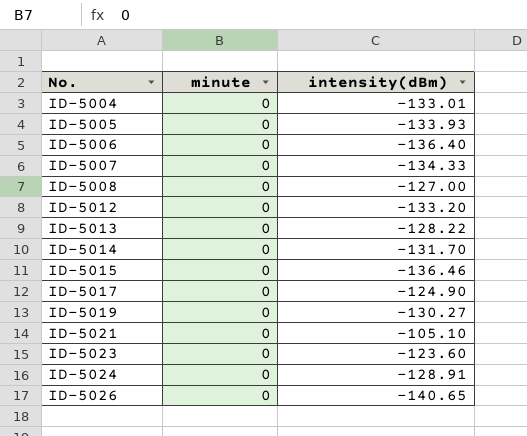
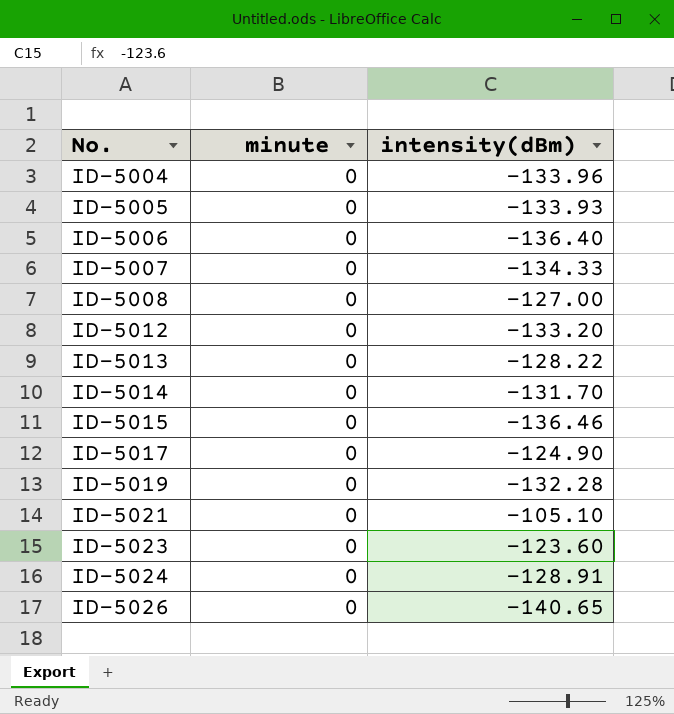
ID-5004 | intensity(dBm): -133.01 -> -133.96
ID-5019 | intensity(dBm): -130.27 -> -132.28

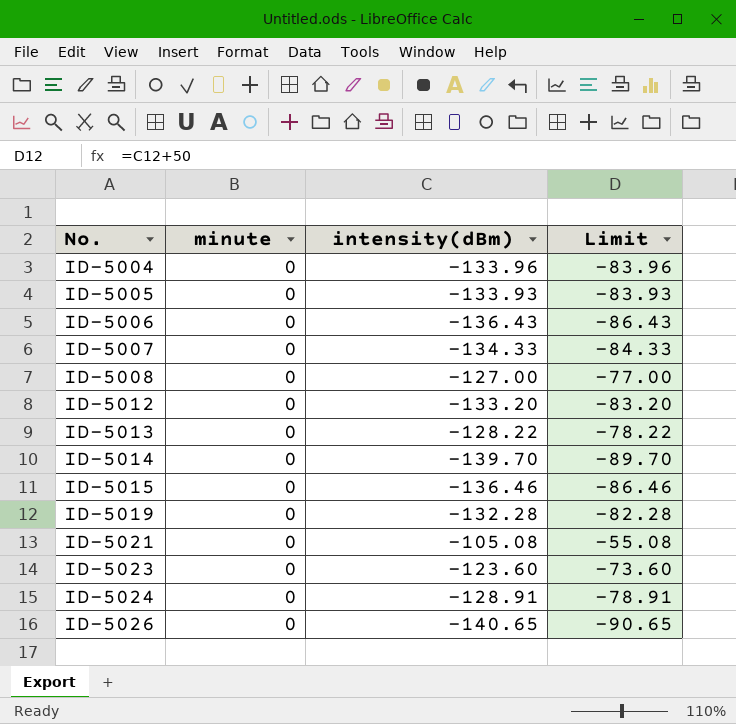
column Limit | formula: none -> [intensity(dBm)] + 50
row ID-5017: 0 | -124.90 -> none
ID-5006 | intensity(dBm): -136.40 -> -136.43
ID-5014 | intensity(dBm): -131.70 -> -139.70
ID-5021 | intensity(dBm): -105.10 -> -105.08

